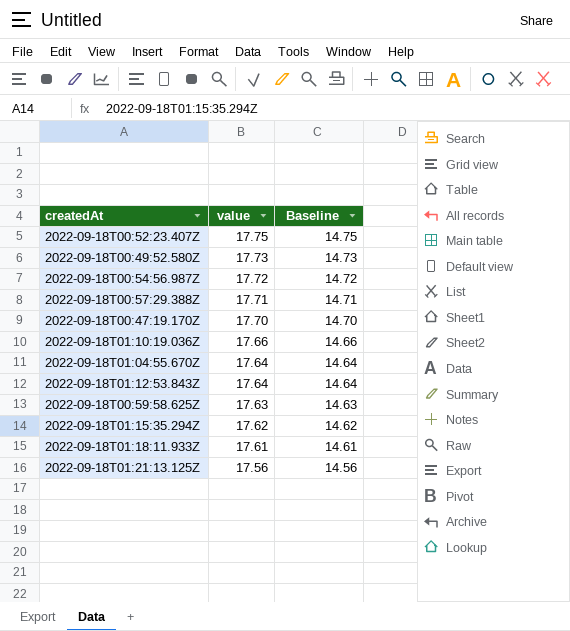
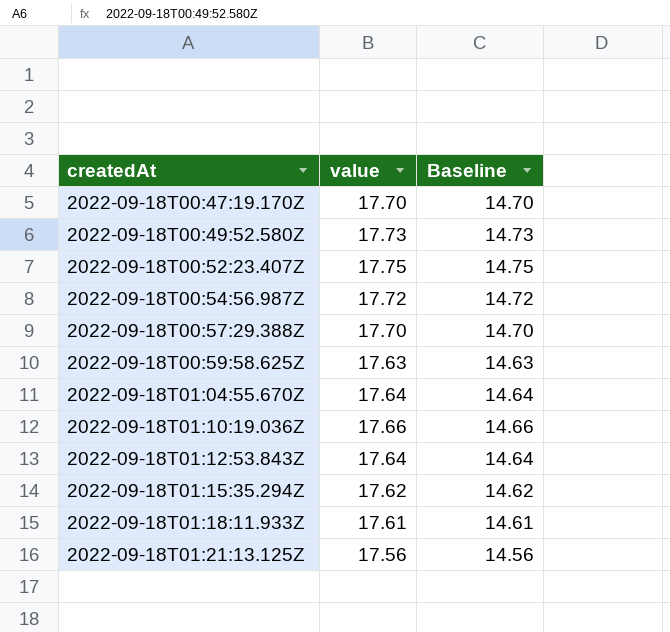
row order: value descending -> createdAt ascending
2022-09-18T00:57:29.388Z | value: 17.71 -> 17.70
2022-09-18T00:57:29.388Z | Baseline: 14.71 -> 14.70

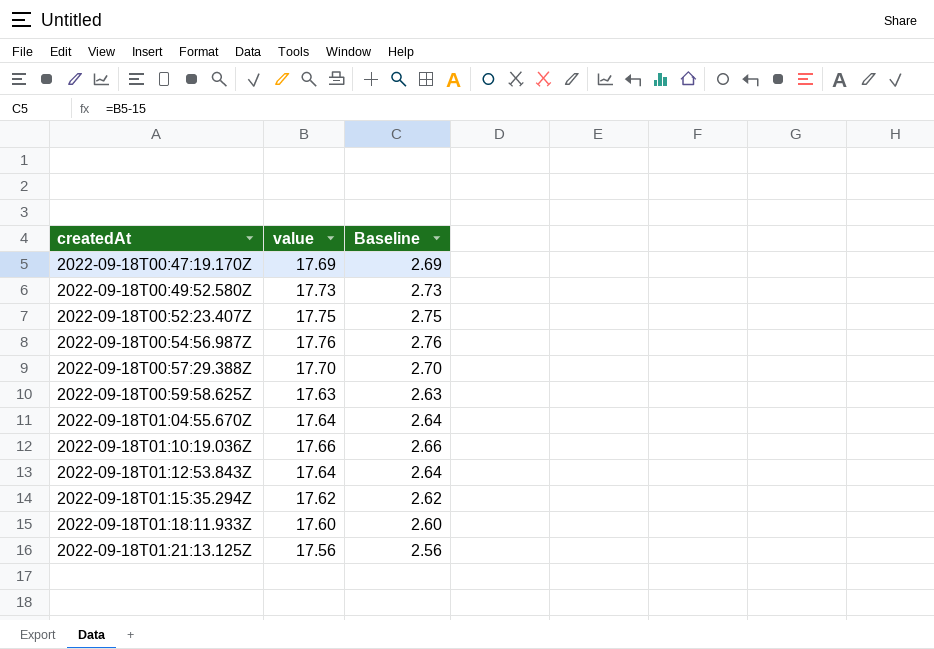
column Baseline | formula: [value] - 3 -> [value] - 15
2022-09-18T00:47:19.170Z | value: 17.70 -> 17.69
2022-09-18T00:54:56.987Z | value: 17.72 -> 17.76
2022-09-18T01:18:11.933Z | value: 17.61 -> 17.60

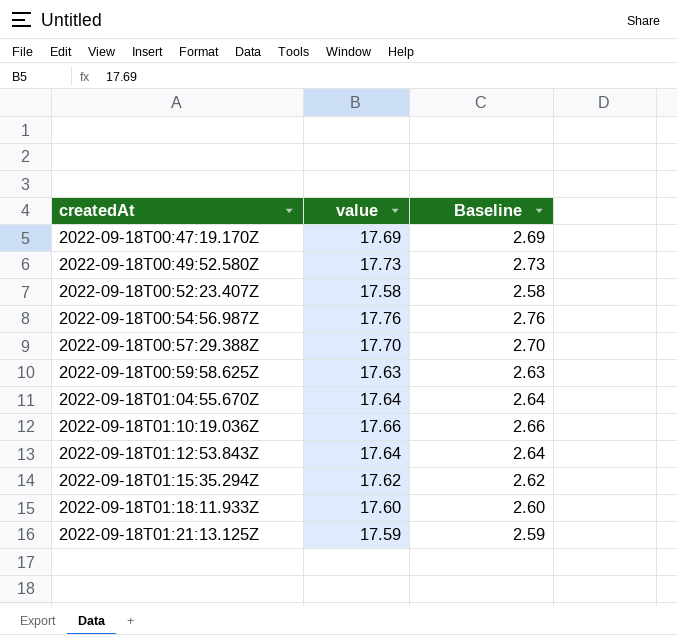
2022-09-18T00:52:23.407Z | value: 17.75 -> 17.58
2022-09-18T00:52:23.407Z | Baseline: 2.75 -> 2.58
2022-09-18T01:21:13.125Z | value: 17.56 -> 17.59
2022-09-18T01:21:13.125Z | Baseline: 2.56 -> 2.59

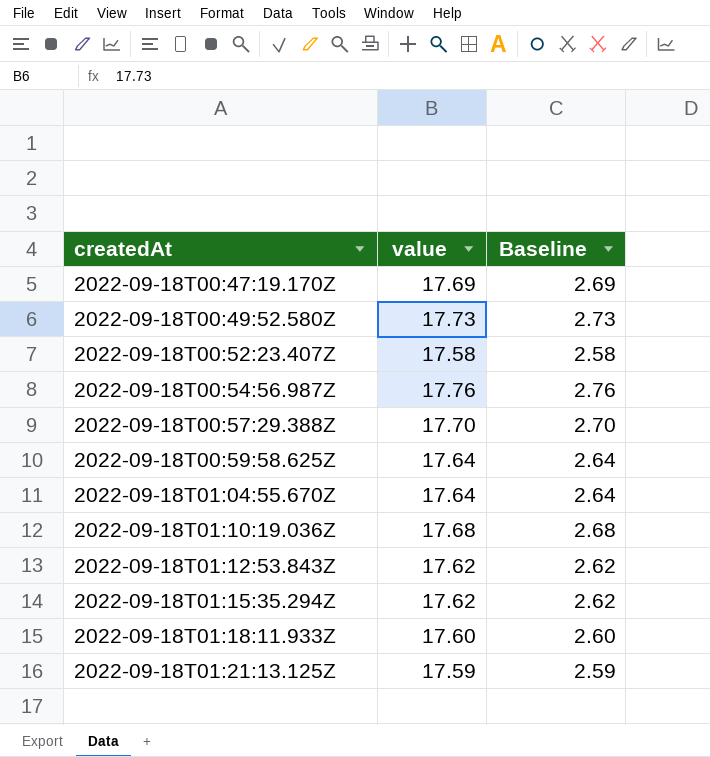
2022-09-18T00:59:58.625Z | value: 17.63 -> 17.64
2022-09-18T00:59:58.625Z | Baseline: 2.63 -> 2.64
2022-09-18T01:10:19.036Z | value: 17.66 -> 17.68
2022-09-18T01:10:19.036Z | Baseline: 2.66 -> 2.68
2022-09-18T01:12:53.843Z | value: 17.64 -> 17.62
2022-09-18T01:12:53.843Z | Baseline: 2.64 -> 2.62

